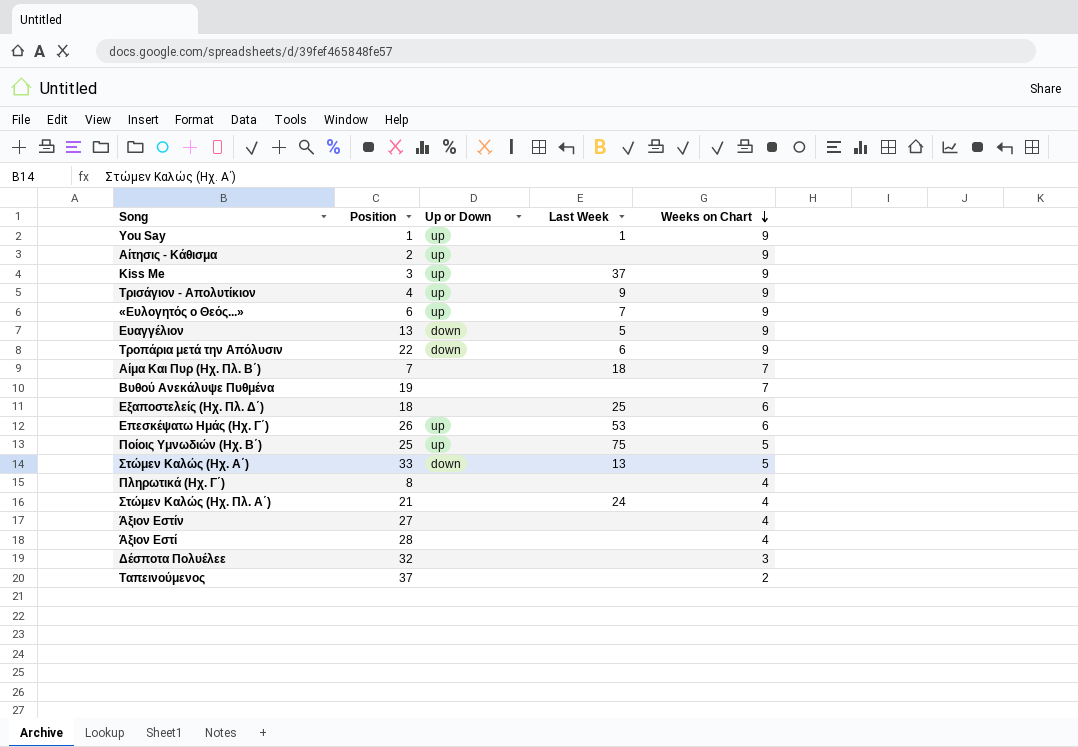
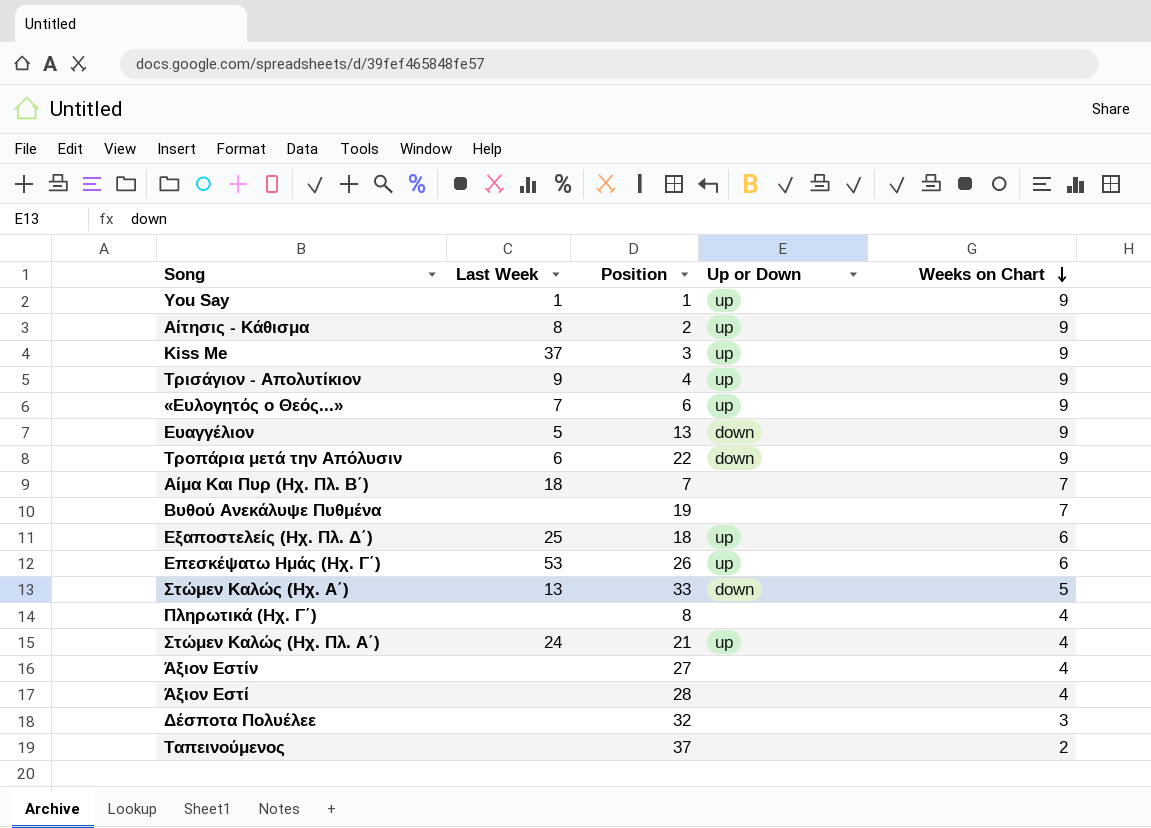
column Last Week | position: 4 -> 2
row Ποίοις Υμνωδιών (Ηχ. Β΄): 25 | up | 75 | 5 -> none
Αίτησις - Κάθισμα | Last Week: none -> 8
Εξαποστελείς (Ηχ. Πλ. Δ΄) | Up or Down: none -> up
Στώμεν Καλώς (Ηχ. Πλ. Α΄) | Up or Down: none -> up

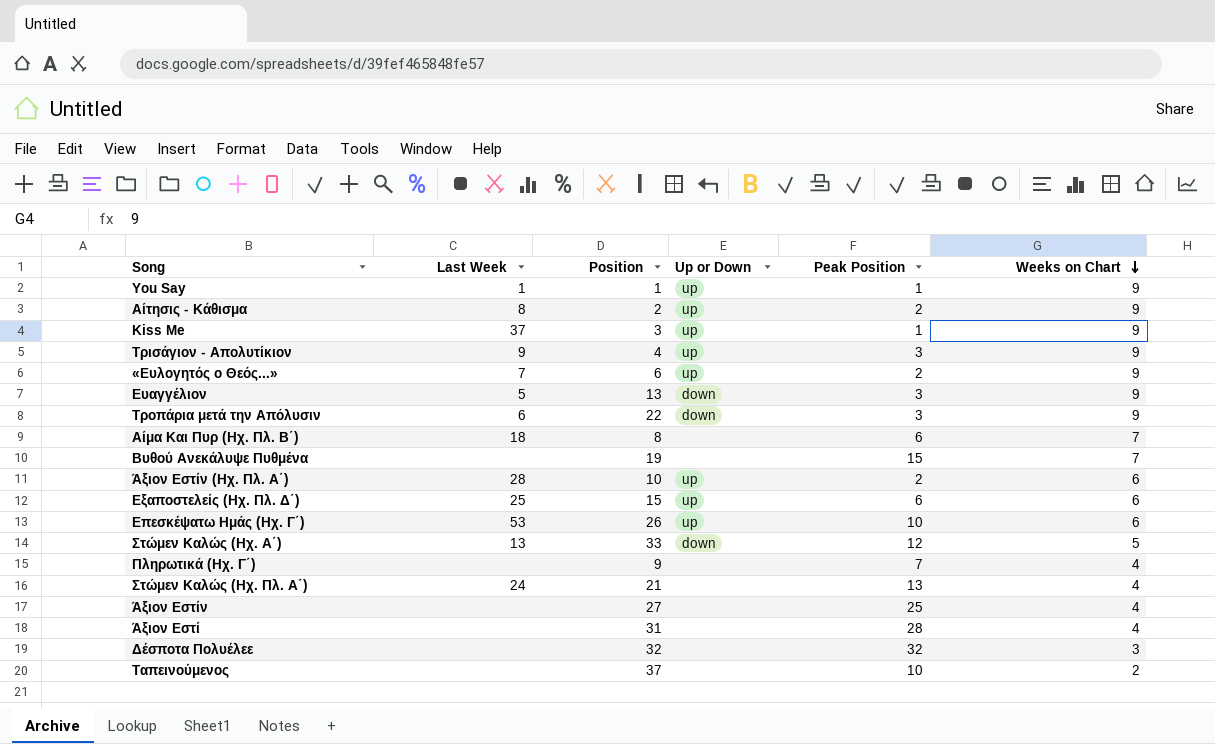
column Peak Position | position: none -> 5
Αίμα Και Πυρ (Ηχ. Πλ. Β΄) | Position: 7 -> 8
row Άξιον Εστίν (Ηχ. Πλ. Α΄): none -> 28 | 10 | up | 2 | 6
Εξαποστελείς (Ηχ. Πλ. Δ΄) | Position: 18 -> 15
Πληρωτικά (Ηχ. Γ΄) | Position: 8 -> 9
Στώμεν Καλώς (Ηχ. Πλ. Α΄) | Up or Down: up -> none
Άξιον Εστί | Position: 28 -> 31

